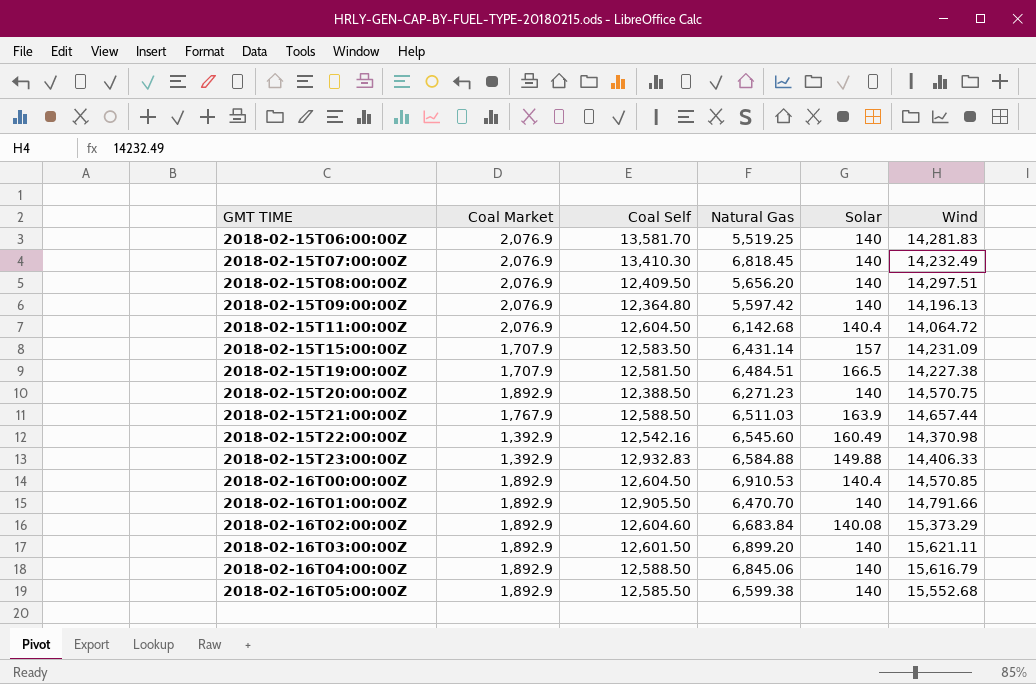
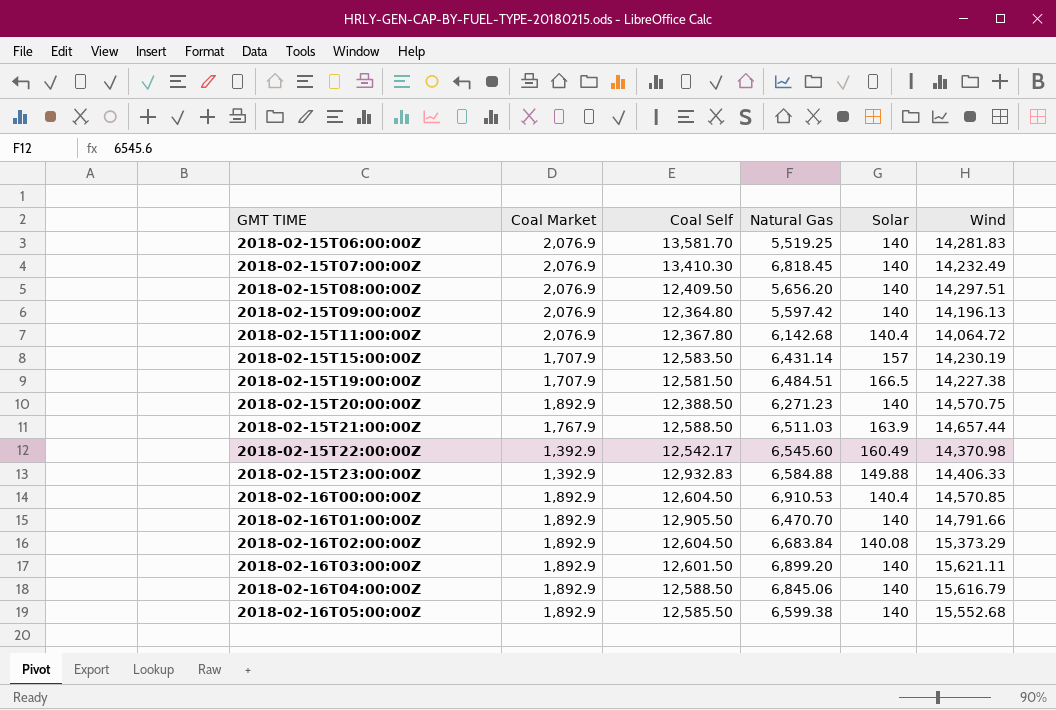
2018-02-15T11:00:00Z | Coal Self: 12,604.50 -> 12,367.80
2018-02-15T15:00:00Z | Wind: 14,231.09 -> 14,230.19
2018-02-15T22:00:00Z | Coal Self: 12,542.16 -> 12,542.17
2018-02-16T02:00:00Z | Coal Self: 12,604.60 -> 12,604.50

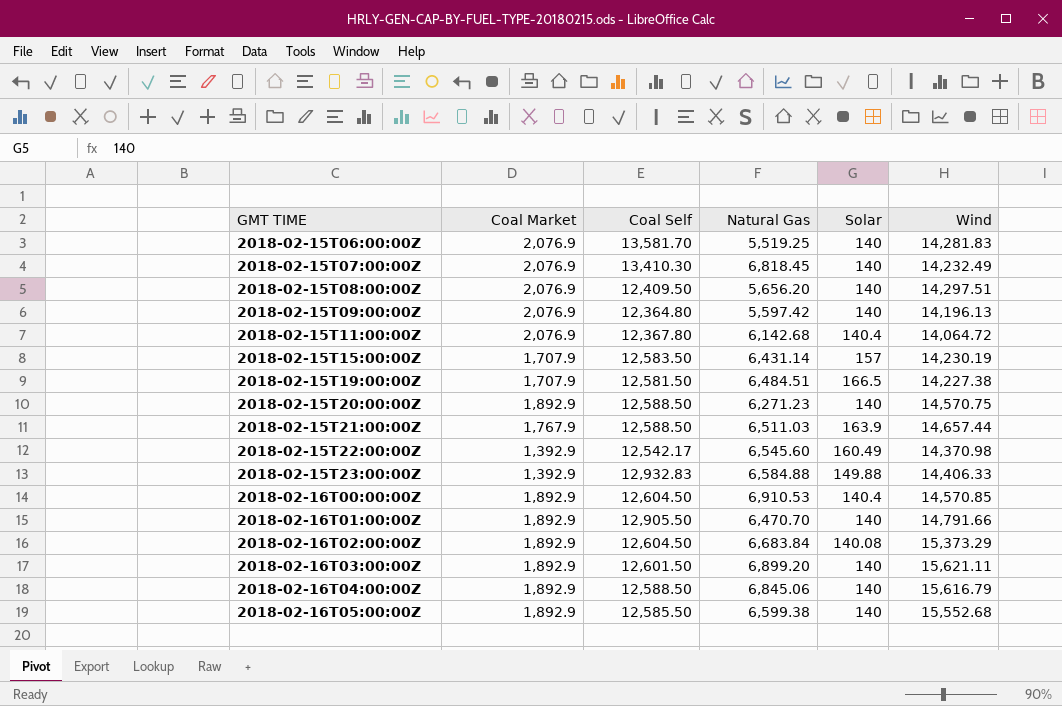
2018-02-15T20:00:00Z | Coal Self: 12,388.50 -> 12,588.50

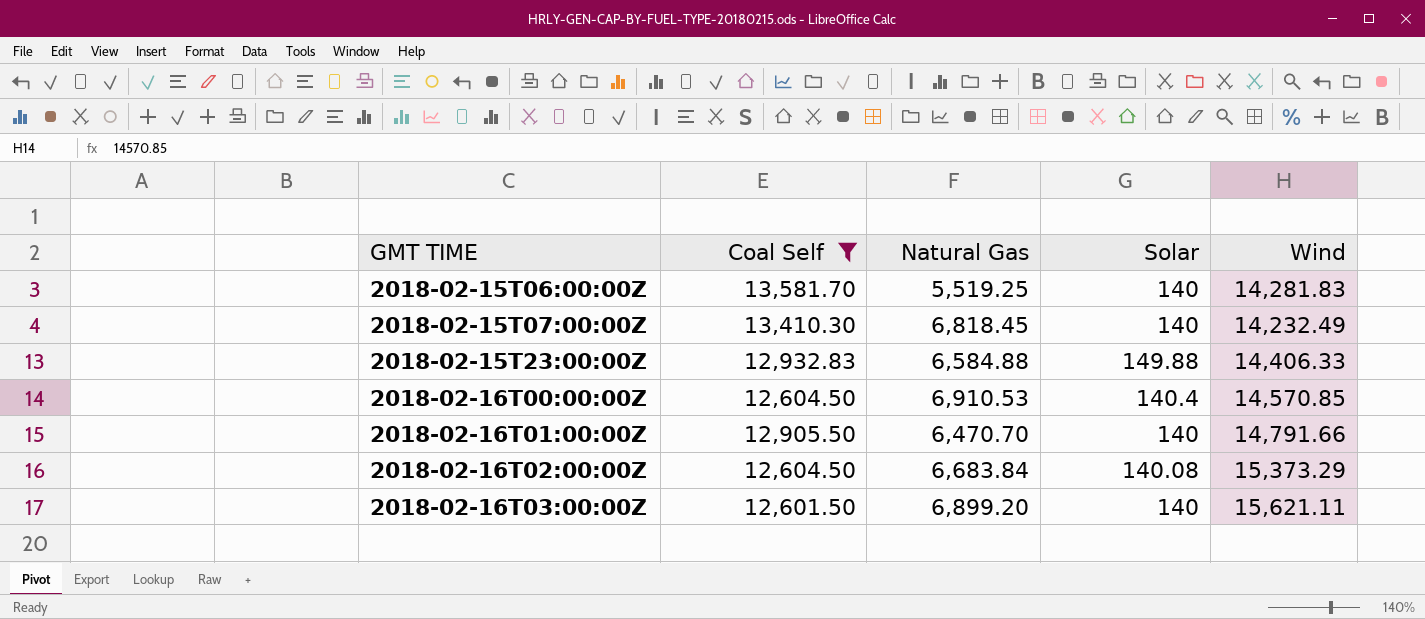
filter: none -> Coal Self >= 12,601.50
column Coal Market | position: 2 -> none

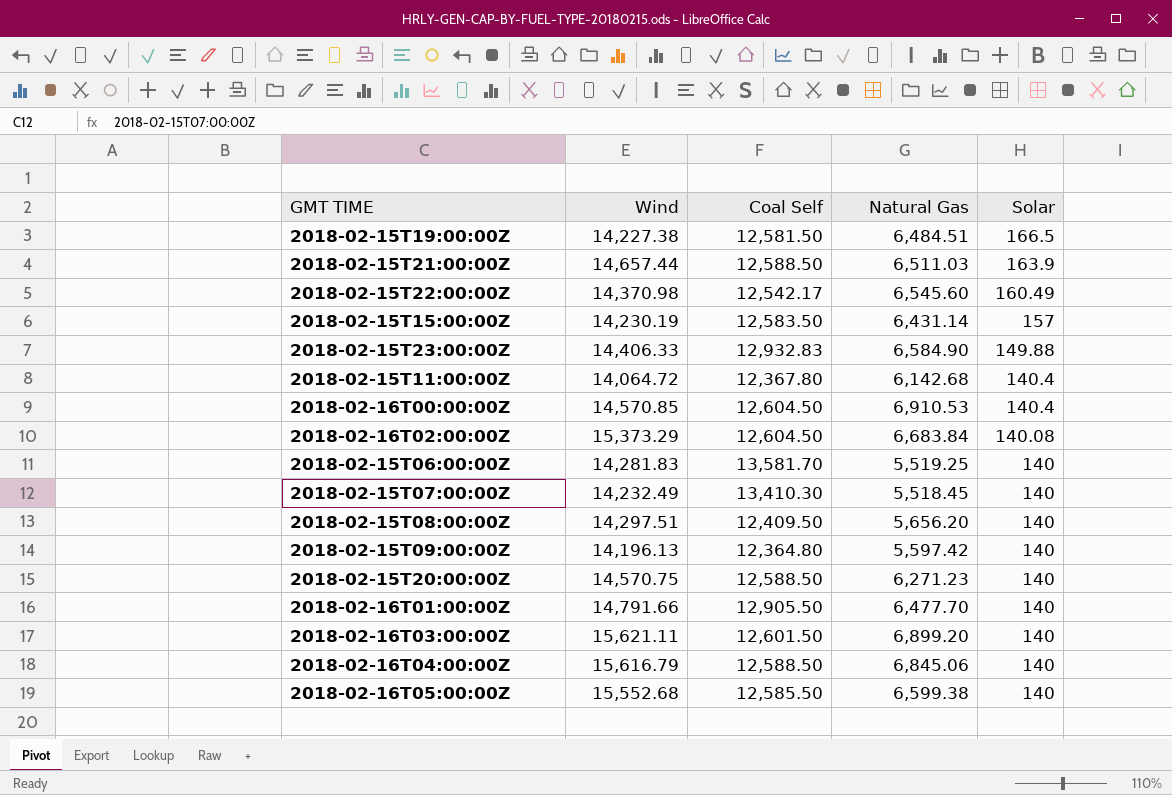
filter: Coal Self >= 12,601.50 -> none
row order: GMT TIME ascending -> Solar descending
column Wind | position: 5 -> 2
2018-02-15T23:00:00Z | Natural Gas: 6,584.88 -> 6,584.90
2018-02-15T07:00:00Z | Natural Gas: 6,818.45 -> 5,518.45
2018-02-16T01:00:00Z | Natural Gas: 6,470.70 -> 6,477.70

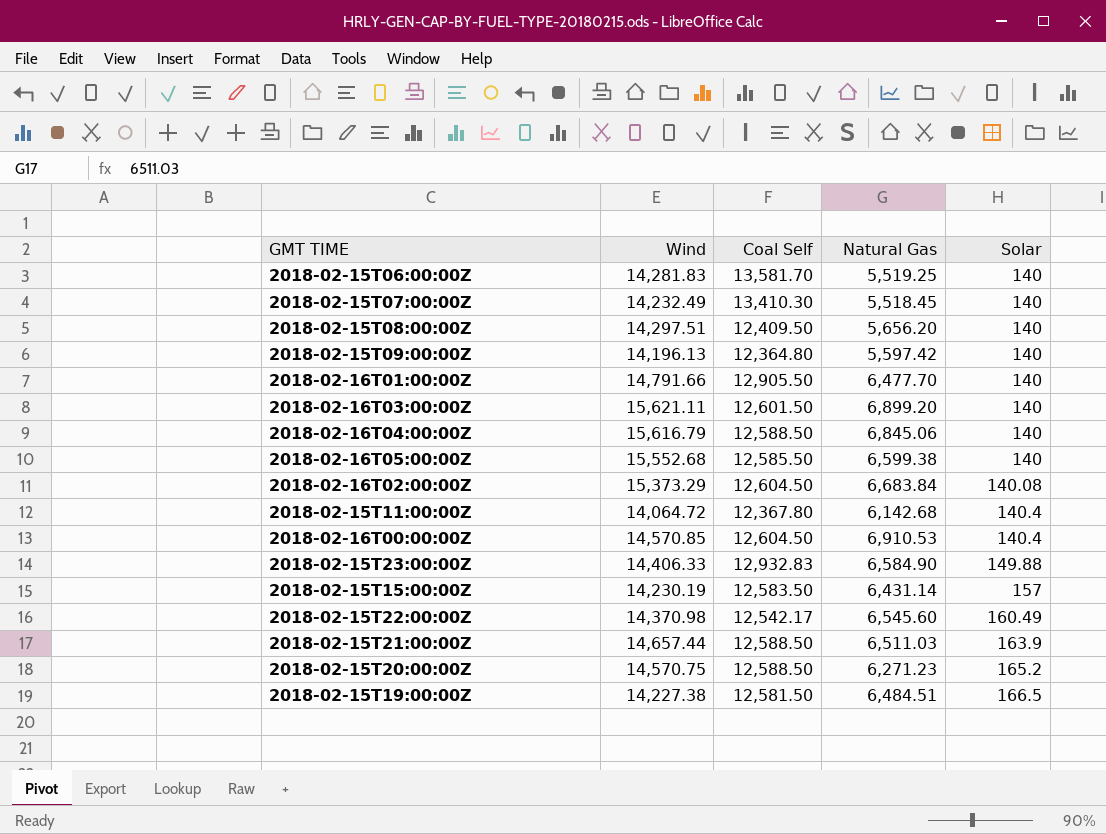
row order: Solar descending -> Solar ascending
2018-02-15T20:00:00Z | Solar: 140 -> 165.2

